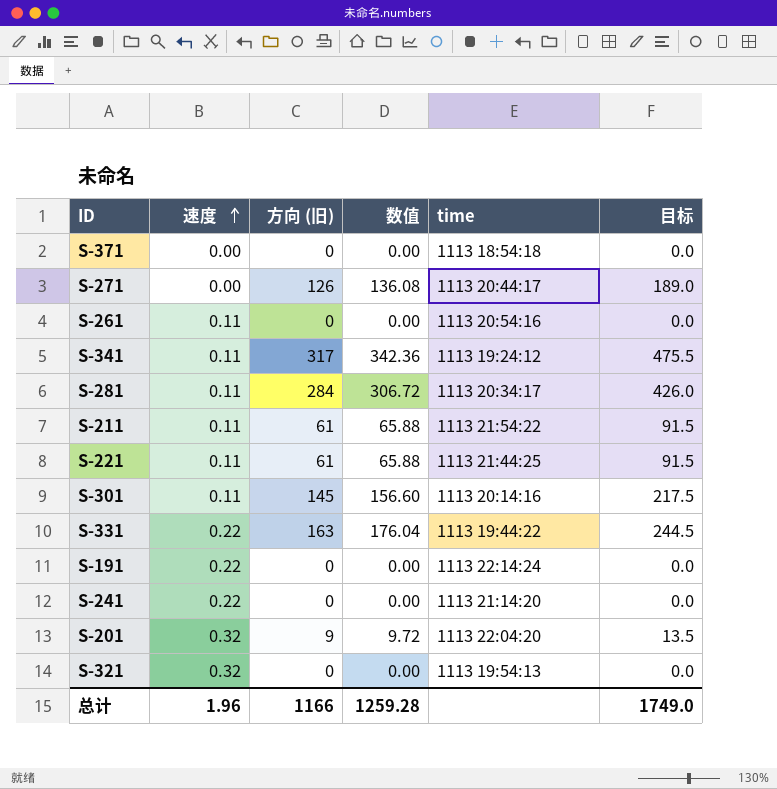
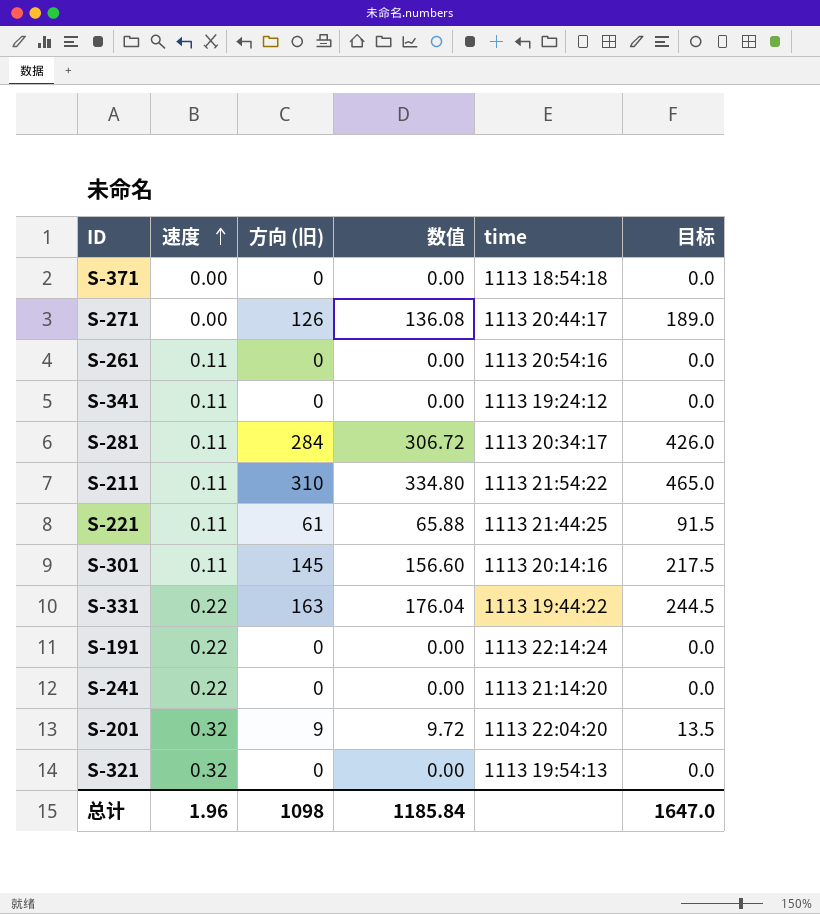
S-341 | 方向 (旧): 317 -> 0
S-341 | 数值: 342.36 -> 0.00
S-341 | 目标: 475.5 -> 0.0
S-211 | 方向 (旧): 61 -> 310
S-211 | 数值: 65.88 -> 334.80
S-211 | 目标: 91.5 -> 465.0
总计 | 方向 (旧): 1166 -> 1098
总计 | 数值: 1259.28 -> 1185.84
总计 | 目标: 1749.0 -> 1647.0

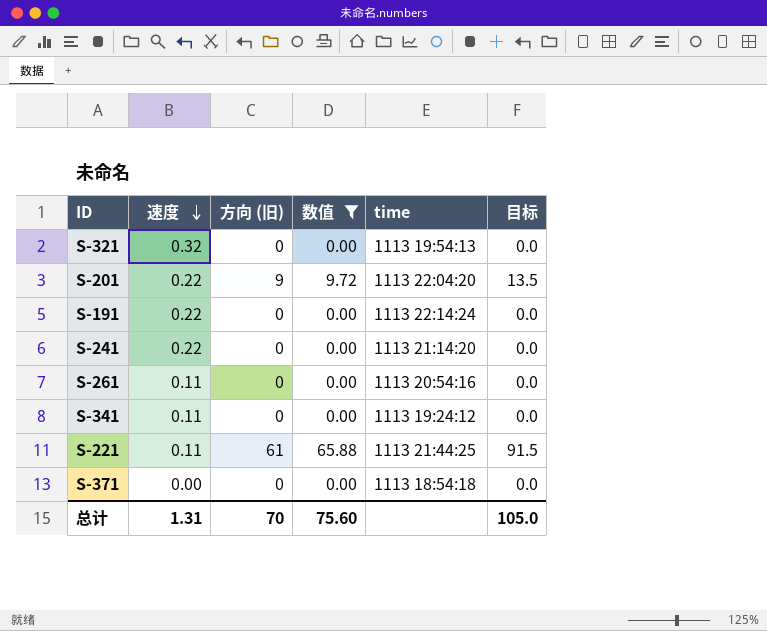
filter: none -> 数值 <= 65.88
row order: 速度 ascending -> 速度 descending
S-201 | 速度: 0.32 -> 0.22
总计 | 速度: 1.96 -> 1.31
总计 | 方向 (旧): 1098 -> 70
总计 | 数值: 1185.84 -> 75.60
总计 | 目标: 1647.0 -> 105.0

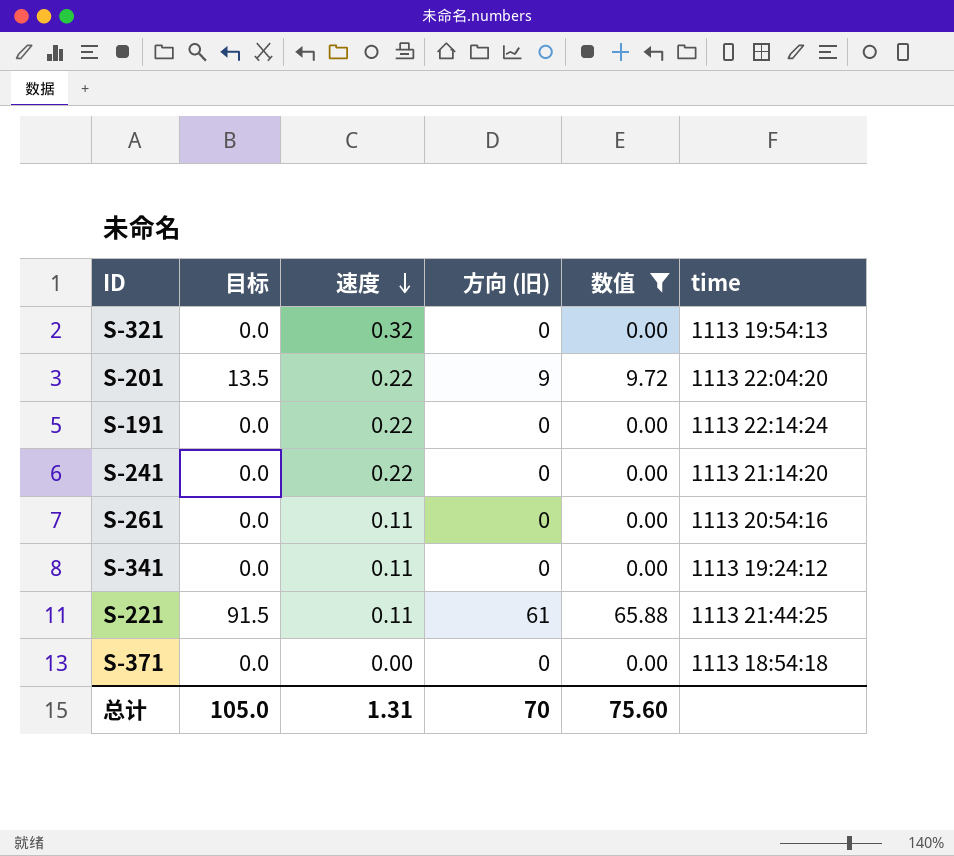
column 目标 | position: 6 -> 2

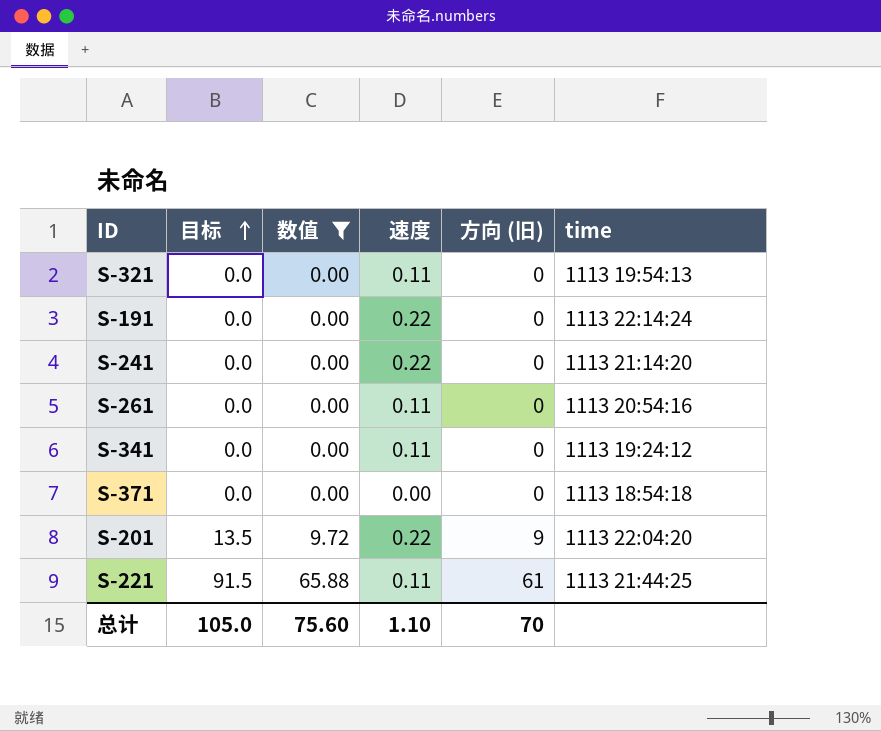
row order: 速度 descending -> 目标 ascending
column 数值 | position: 5 -> 3
S-321 | 速度: 0.32 -> 0.11
总计 | 速度: 1.31 -> 1.10

